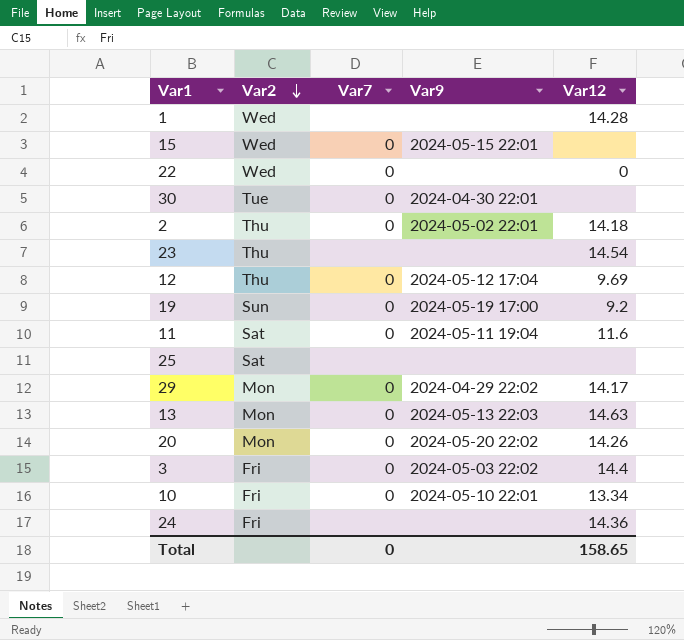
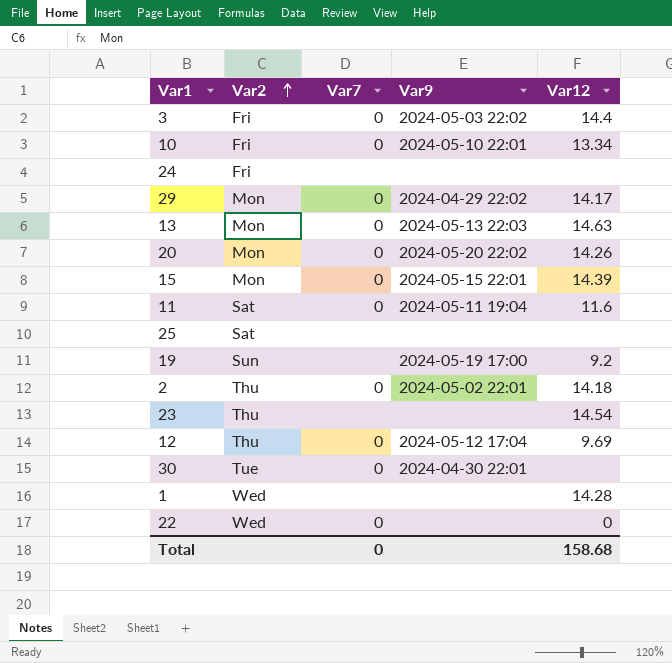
row order: Var2 descending -> Var2 ascending
24 | Var12: 14.36 -> none
15 | Var2: Wed -> Mon
15 | Var12: none -> 14.39
19 | Var7: 0 -> none
Total | Var12: 158.65 -> 158.68

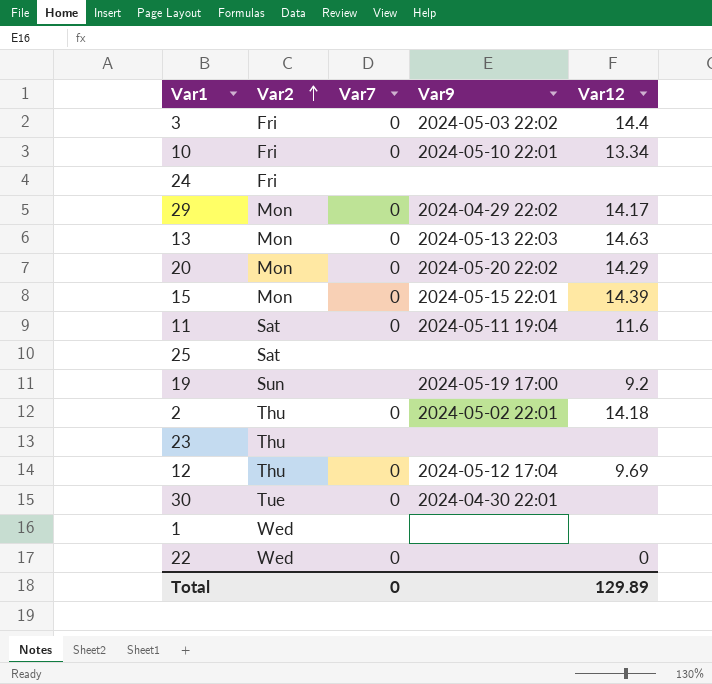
20 | Var12: 14.26 -> 14.29
23 | Var12: 14.54 -> none
1 | Var12: 14.28 -> none
Total | Var12: 158.68 -> 129.89

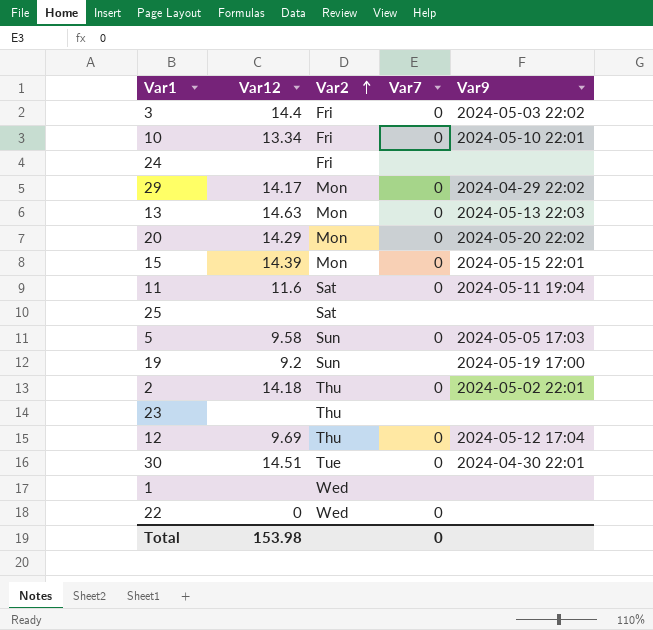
column Var12 | position: 5 -> 2
row 5: none -> 9.58 | Sun | 0 | 2024-05-05 17:03
30 | Var12: none -> 14.51
Total | Var12: 129.89 -> 153.98

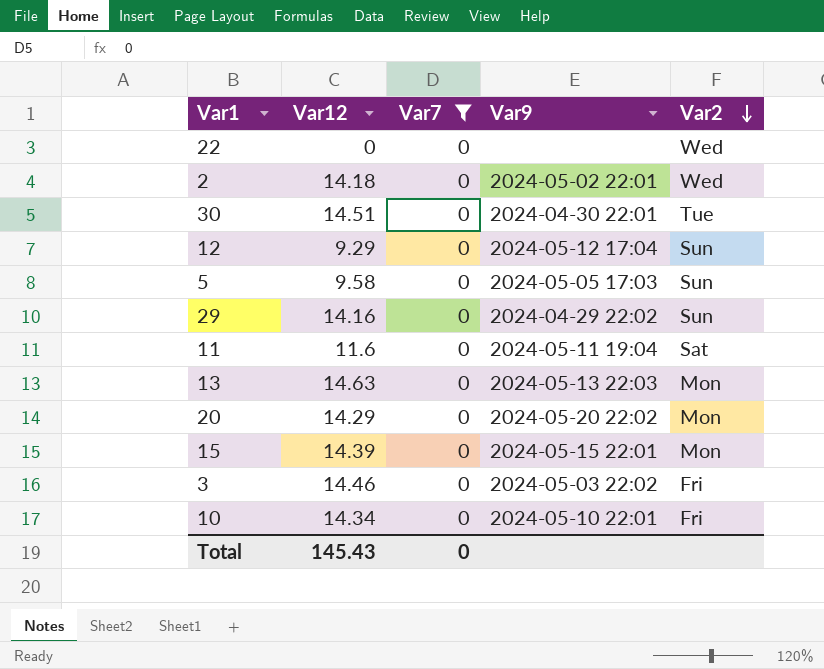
filter: none -> Var7 = 0
row order: Var2 ascending -> Var2 descending
column Var2 | position: 3 -> 5
2 | Var2: Thu -> Wed
12 | Var12: 9.69 -> 9.29
12 | Var2: Thu -> Sun
29 | Var12: 14.17 -> 14.16
29 | Var2: Mon -> Sun
3 | Var12: 14.4 -> 14.46
10 | Var12: 13.34 -> 14.34
Total | Var12: 153.98 -> 145.43

